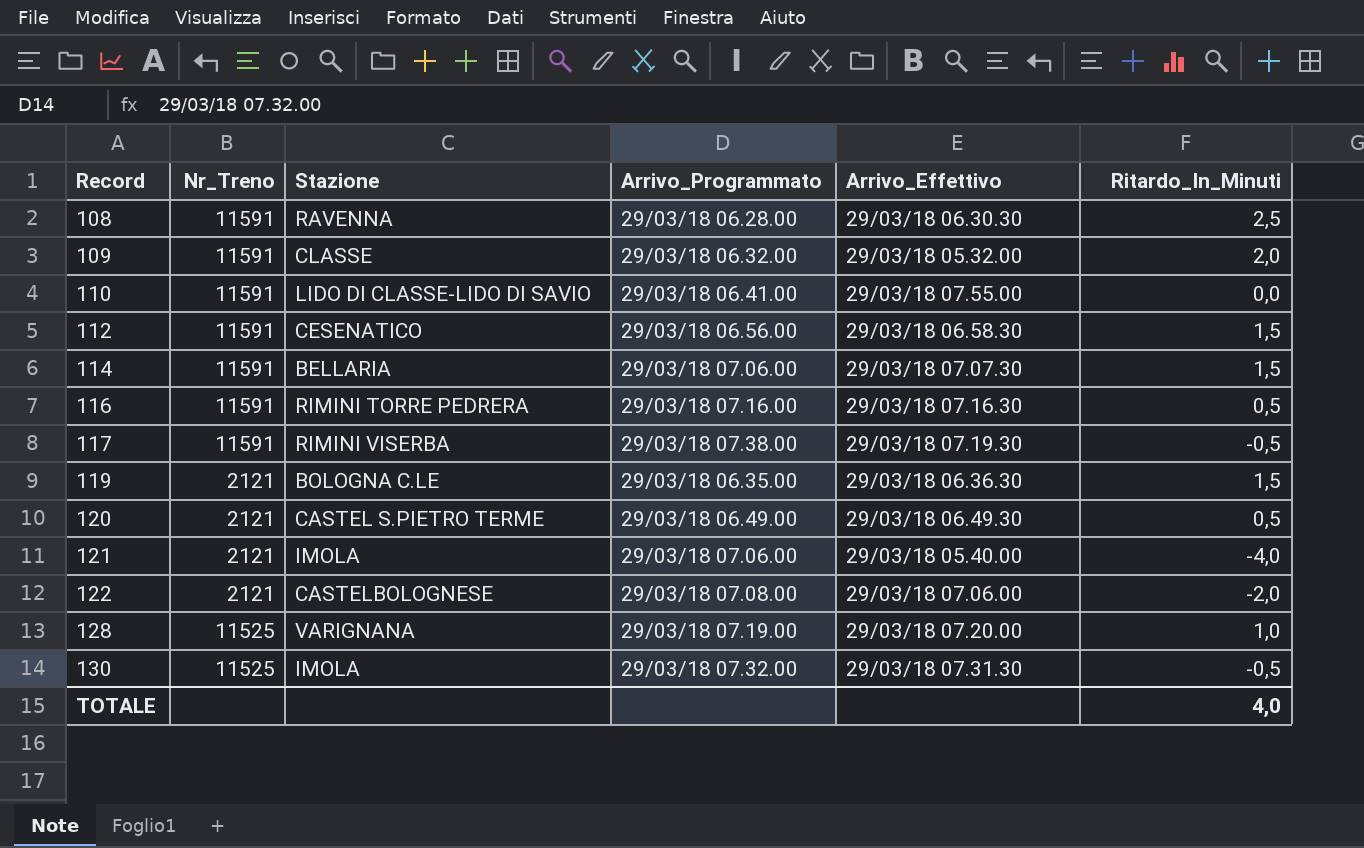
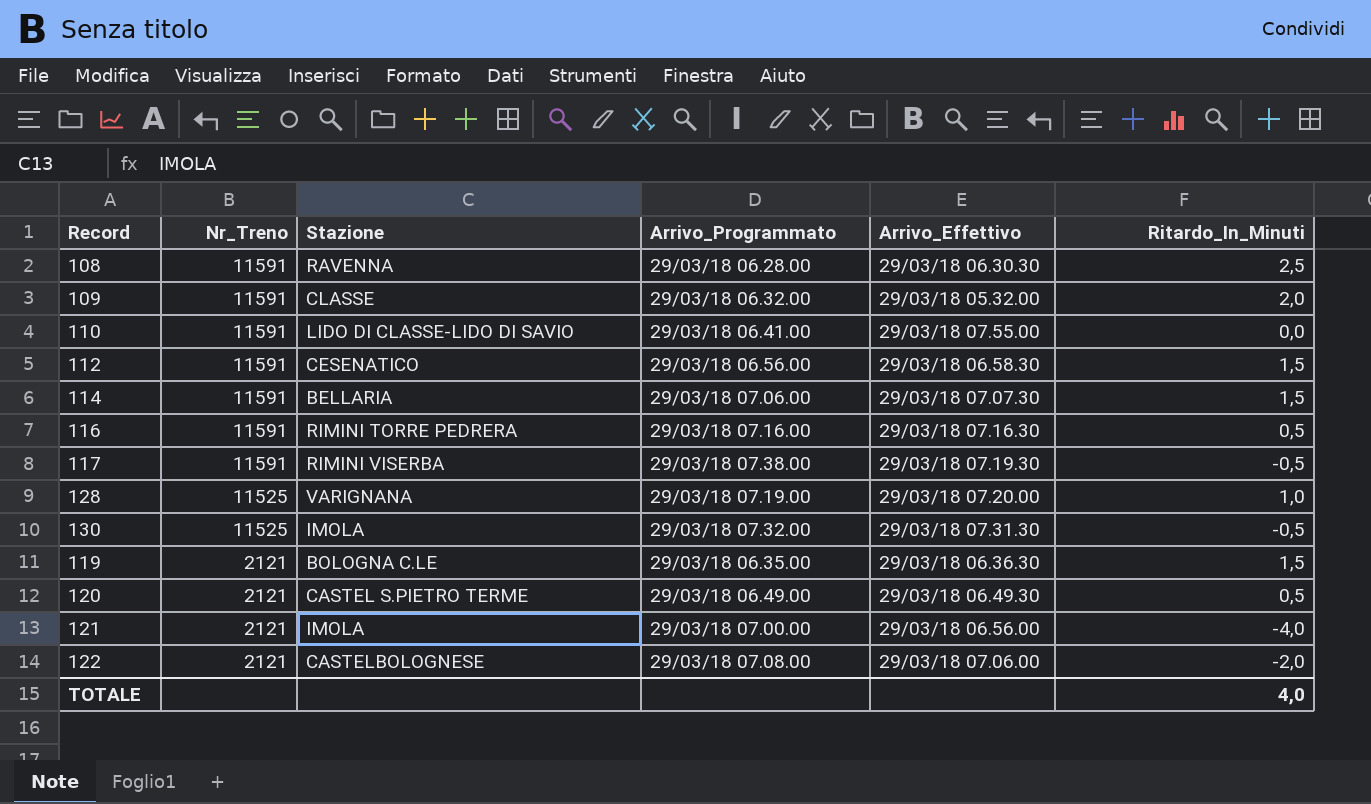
row order: Record ascending -> Nr_Treno descending
121 | Arrivo_Programmato: 29/03/18 07.06.00 -> 29/03/18 07.00.00
121 | Arrivo_Effettivo: 29/03/18 05.40.00 -> 29/03/18 06.56.00

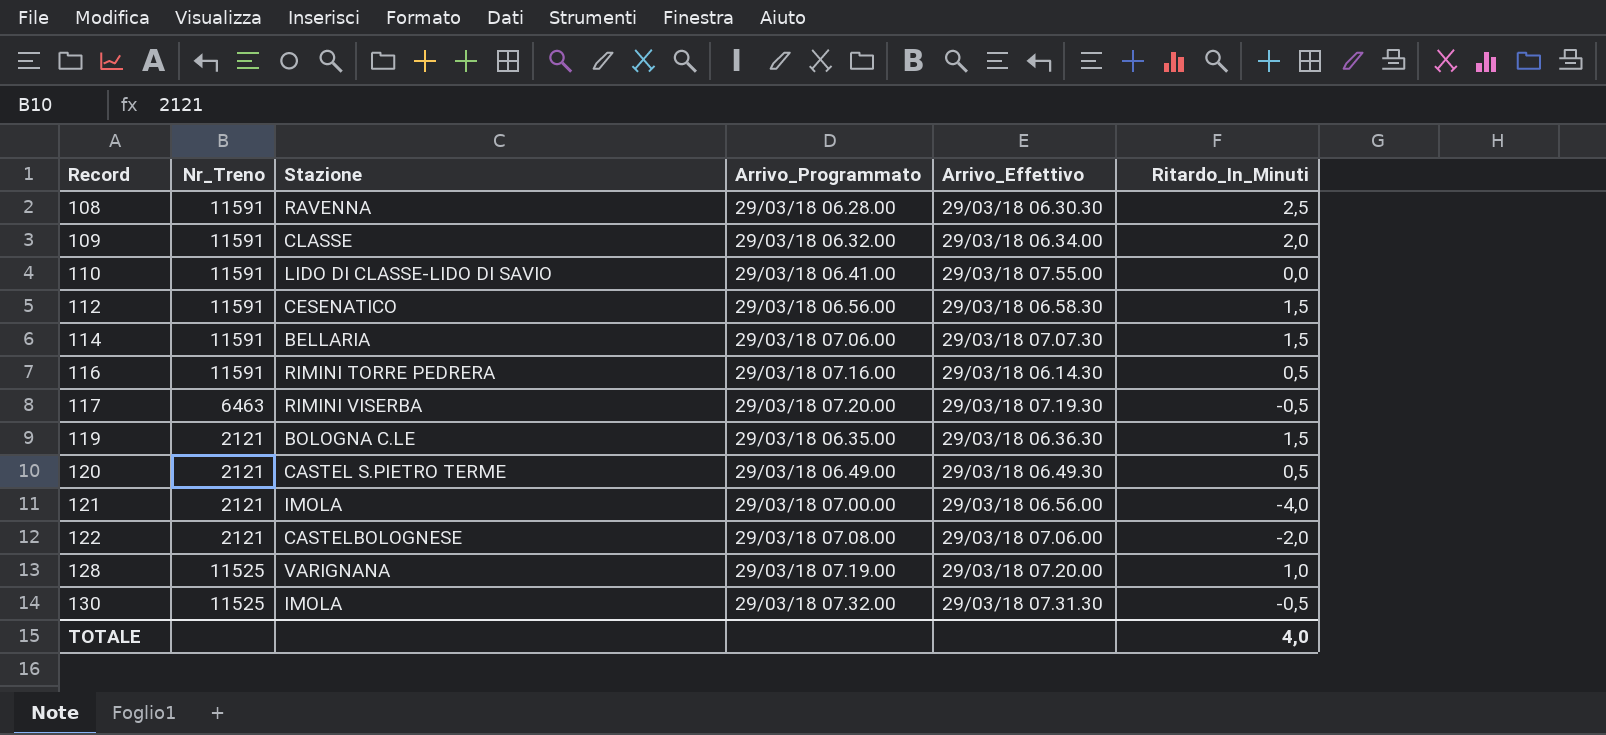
row order: Nr_Treno descending -> Record ascending
109 | Arrivo_Effettivo: 29/03/18 05.32.00 -> 29/03/18 06.34.00
116 | Arrivo_Effettivo: 29/03/18 07.16.30 -> 29/03/18 06.14.30
117 | Nr_Treno: 11591 -> 6463
117 | Arrivo_Programmato: 29/03/18 07.38.00 -> 29/03/18 07.20.00

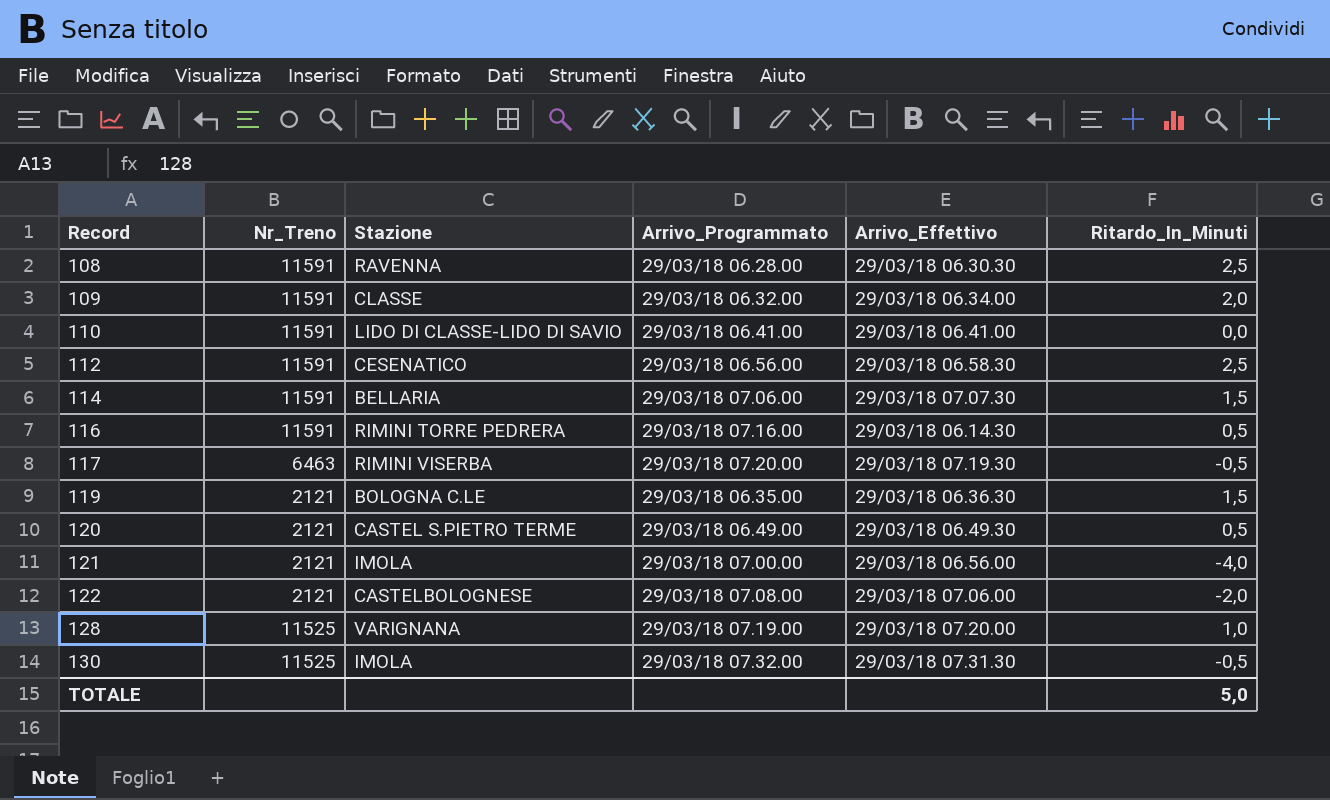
110 | Arrivo_Effettivo: 29/03/18 07.55.00 -> 29/03/18 06.41.00
112 | Ritardo_In_Minuti: 1,5 -> 2,5
TOTALE | Ritardo_In_Minuti: 4,0 -> 5,0

